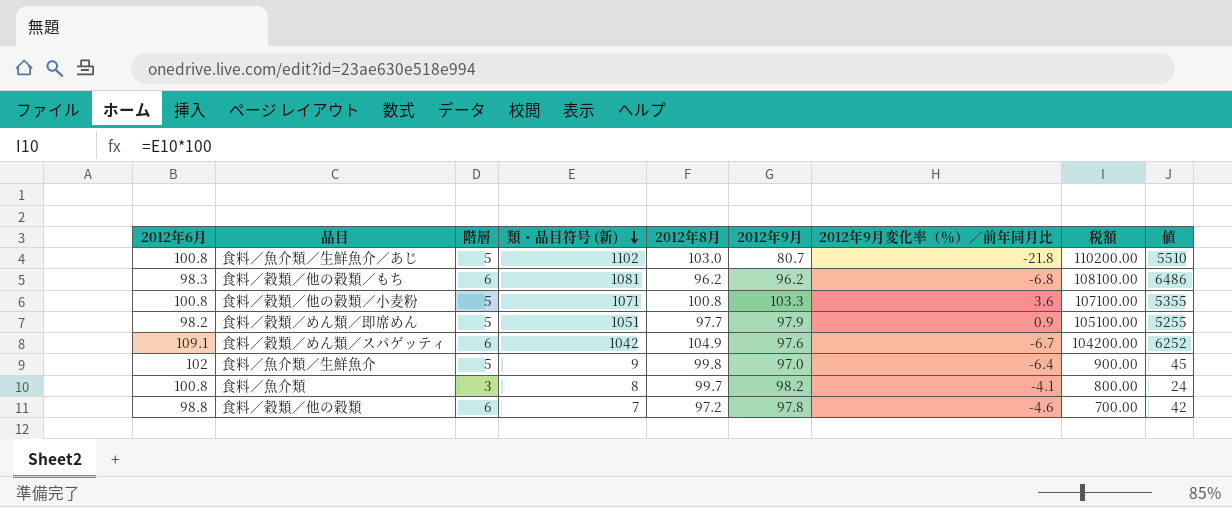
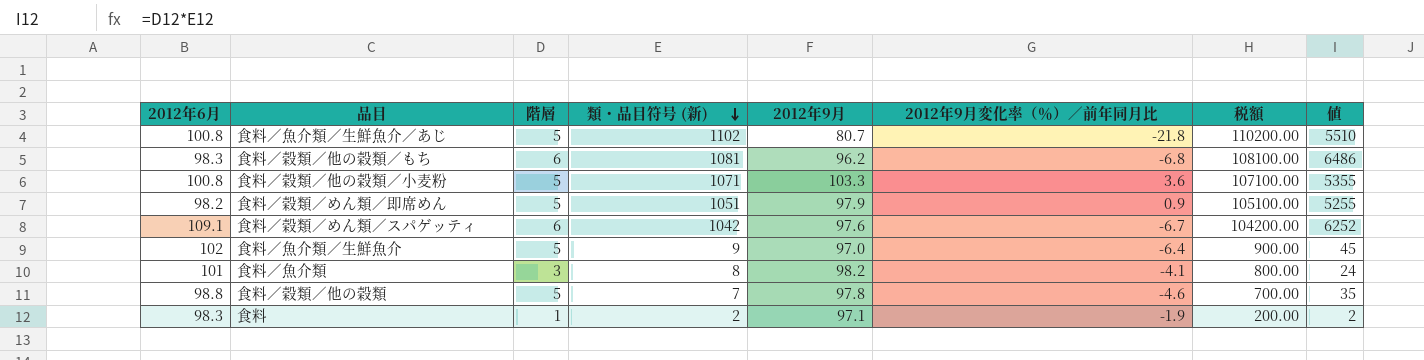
column 2012年8月 | position: 5 -> none
食料／魚介類 | 2012年6月: 100.8 -> 101
食料／穀類／他の穀類 | 階層: 6 -> 5
食料／穀類／他の穀類 | 値: 42 -> 35
row 食料: none -> 98.3 | 1 | 2 | 97.1 | -1.9 | 200.00 | 2

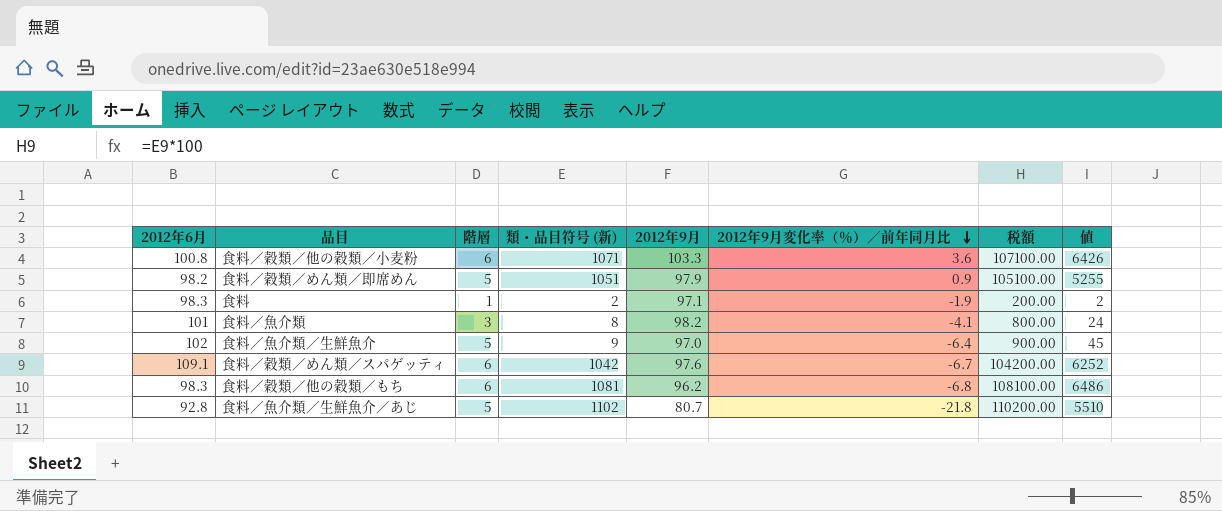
row order: 類・品目符号 (新) descending -> 2012年9月変化率（％）／前年同月比 descending
row 食料／穀類／他の穀類: 98.8 | 5 | 7 | 97.8 | -4.6 | 700.00 | 35 -> none
食料／穀類／他の穀類／小麦粉 | 階層: 5 -> 6
食料／穀類／他の穀類／小麦粉 | 値: 5355 -> 6426
食料／魚介類／生鮮魚介／あじ | 2012年6月: 100.8 -> 92.8

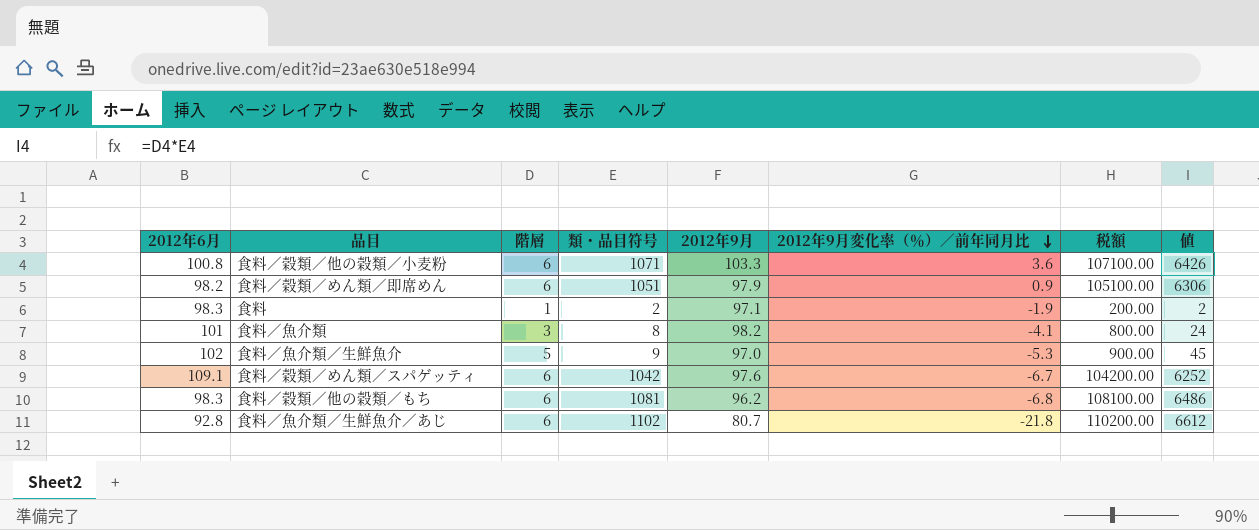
column name: 類・品目符号 (新) -> 類・品目符号
食料／穀類／めん類／即席めん | 階層: 5 -> 6
食料／穀類／めん類／即席めん | 値: 5255 -> 6306
食料／魚介類／生鮮魚介 | 2012年9月変化率（％）／前年同月比: -6.4 -> -5.3
食料／魚介類／生鮮魚介／あじ | 階層: 5 -> 6
食料／魚介類／生鮮魚介／あじ | 値: 5510 -> 6612

